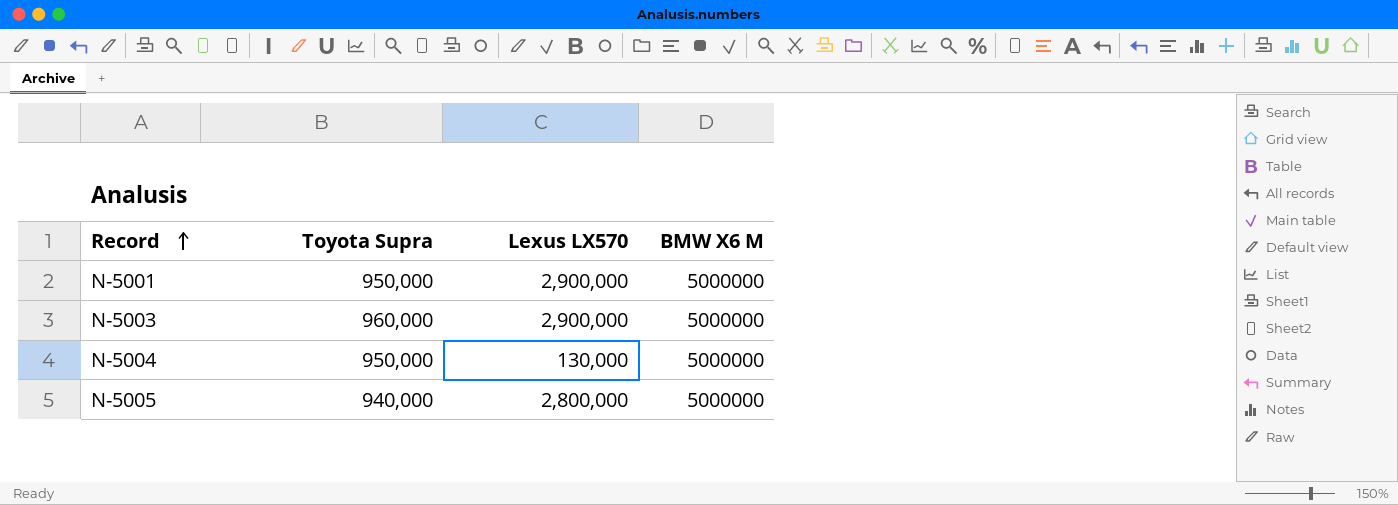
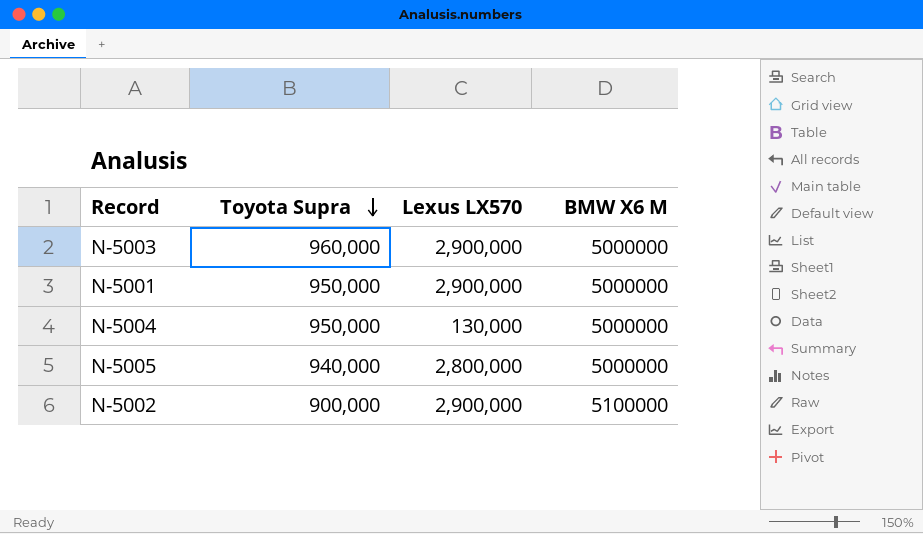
row order: Record ascending -> Toyota Supra descending
row N-5002: none -> 900,000 | 2,900,000 | 5100000

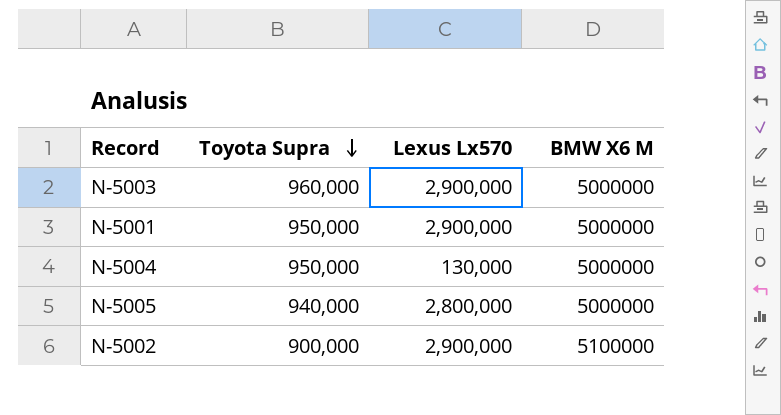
column name: Lexus LX570 -> Lexus Lx570

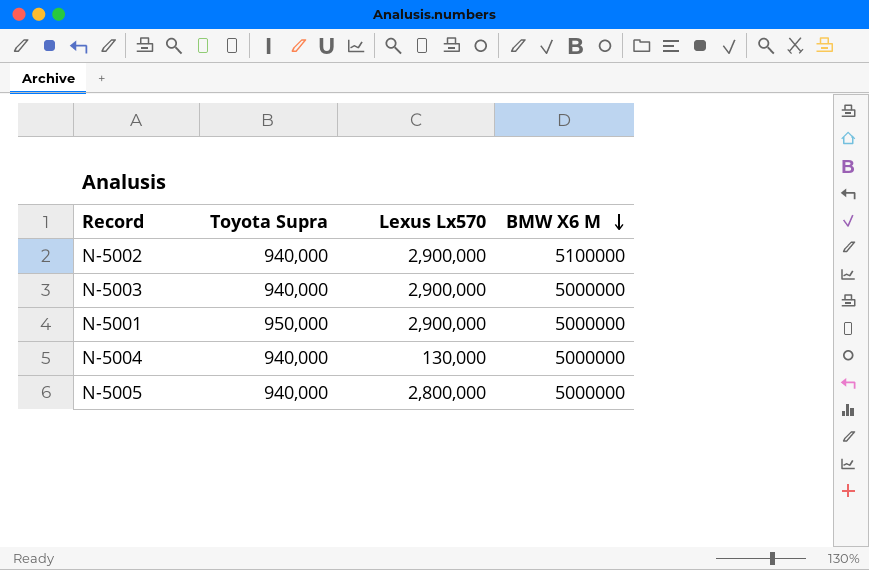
row order: Toyota Supra descending -> BMW X6 M descending
N-5002 | Toyota Supra: 900,000 -> 940,000
N-5003 | Toyota Supra: 960,000 -> 940,000
N-5004 | Toyota Supra: 950,000 -> 940,000

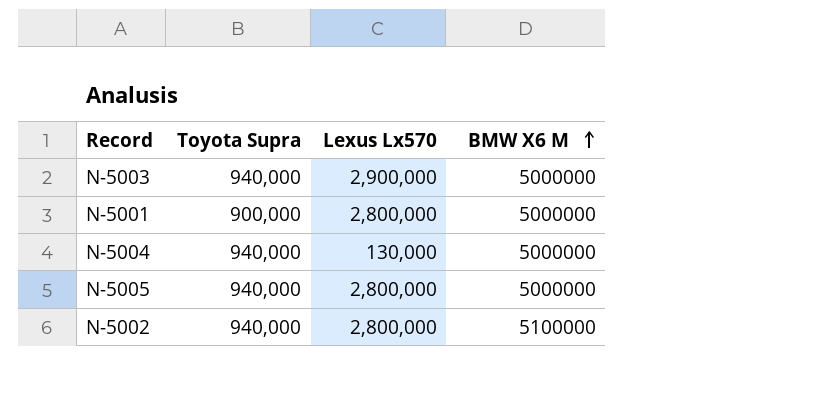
row order: BMW X6 M descending -> BMW X6 M ascending
N-5001 | Toyota Supra: 950,000 -> 900,000
N-5001 | Lexus Lx570: 2,900,000 -> 2,800,000
N-5002 | Lexus Lx570: 2,900,000 -> 2,800,000

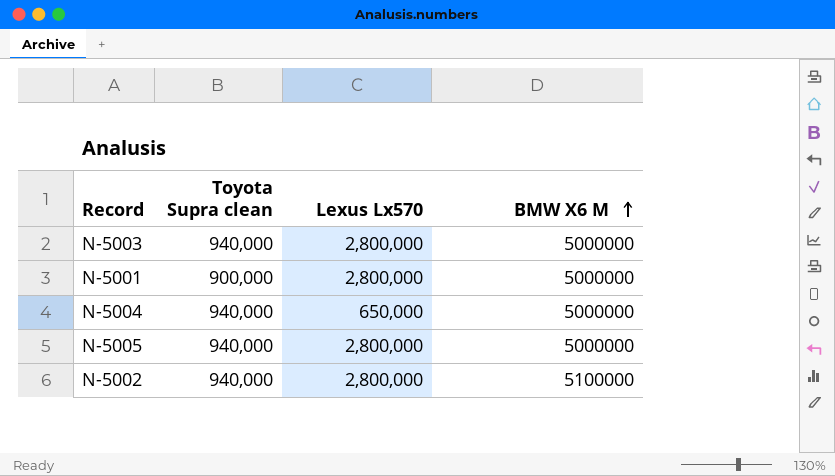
column name: Toyota Supra -> Toyota Supra clean
N-5003 | Lexus Lx570: 2,900,000 -> 2,800,000
N-5004 | Lexus Lx570: 130,000 -> 650,000

